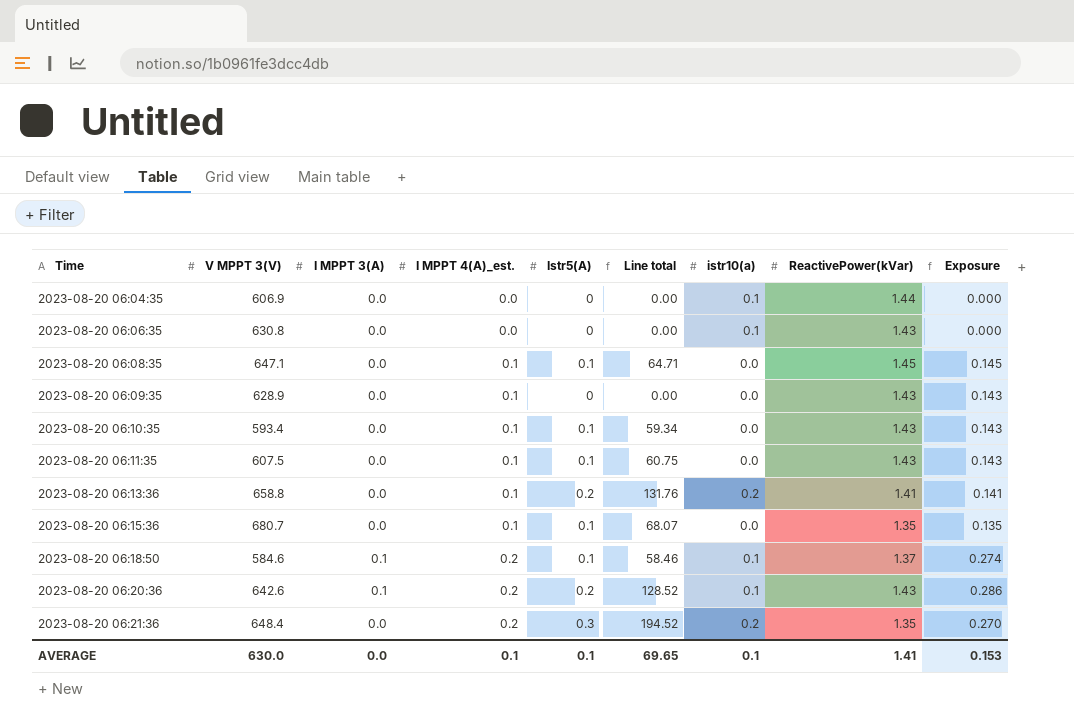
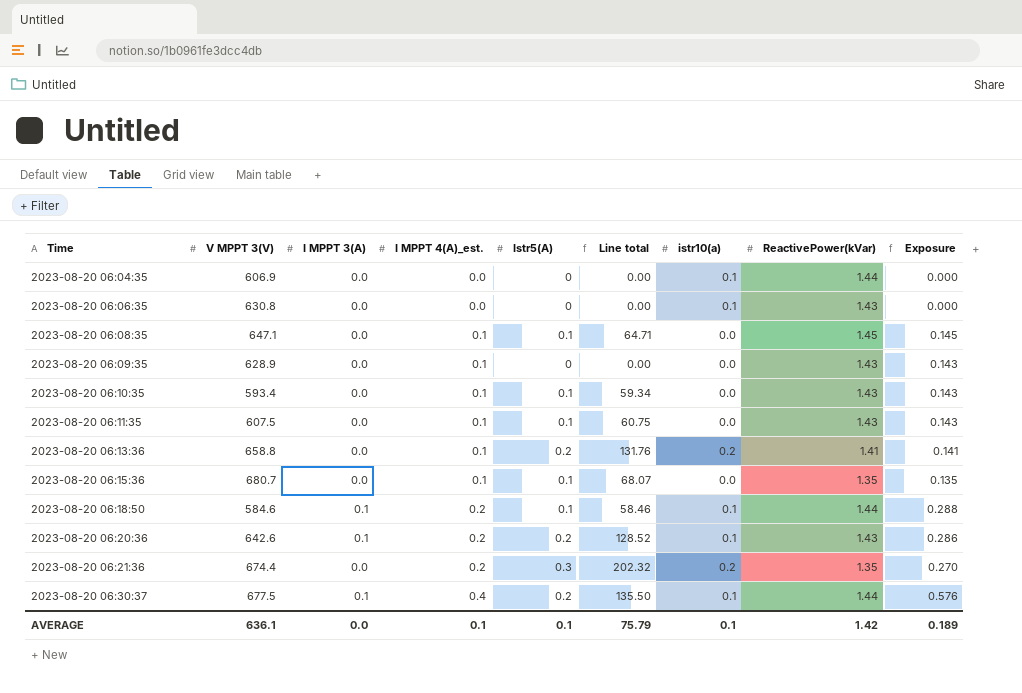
2023-08-20 06:18:50 | ReactivePower(kVar): 1.37 -> 1.44
2023-08-20 06:18:50 | Exposure: 0.274 -> 0.288
2023-08-20 06:21:36 | V MPPT 3(V): 648.4 -> 674.4
2023-08-20 06:21:36 | Line total: 194.52 -> 202.32
row 2023-08-20 06:30:37: none -> 677.5 | 0.1 | 0.4 | 0.2 | 135.50 | 0.1 | 1.44 | 0.576
AVERAGE | V MPPT 3(V): 630.0 -> 636.1
AVERAGE | Line total: 69.65 -> 75.79
AVERAGE | ReactivePower(kVar): 1.41 -> 1.42
AVERAGE | Exposure: 0.153 -> 0.189

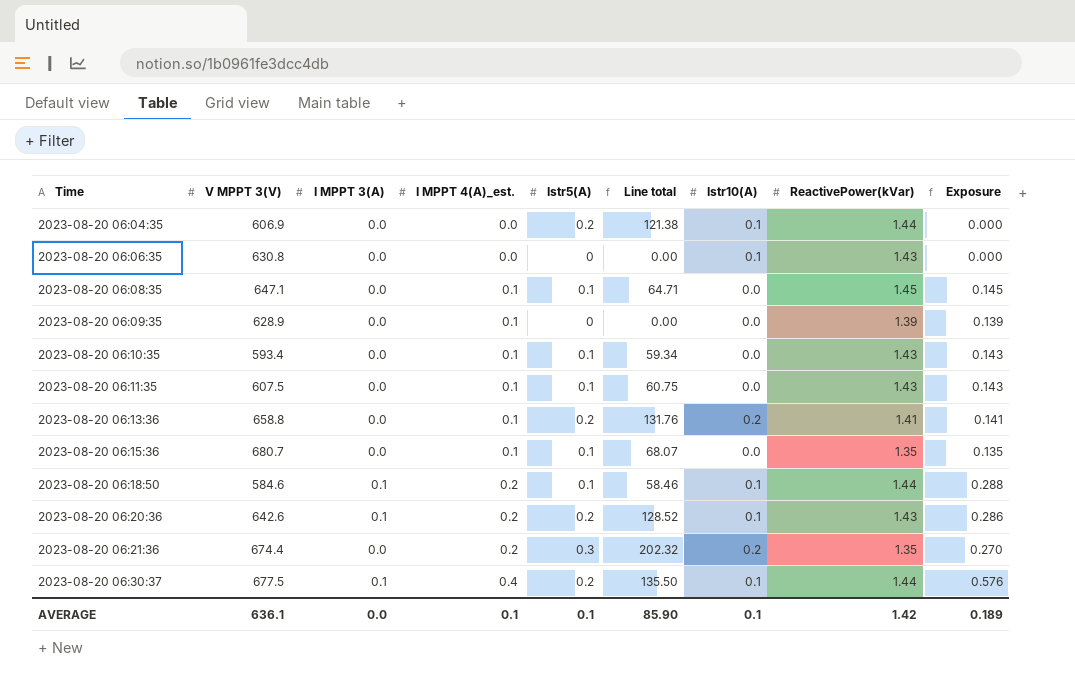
column name: istr10(a) -> Istr10(A)
2023-08-20 06:04:35 | Istr5(A): 0 -> 0.2
2023-08-20 06:04:35 | Line total: 0.00 -> 121.38
2023-08-20 06:09:35 | ReactivePower(kVar): 1.43 -> 1.39
2023-08-20 06:09:35 | Exposure: 0.143 -> 0.139
AVERAGE | Line total: 75.79 -> 85.90

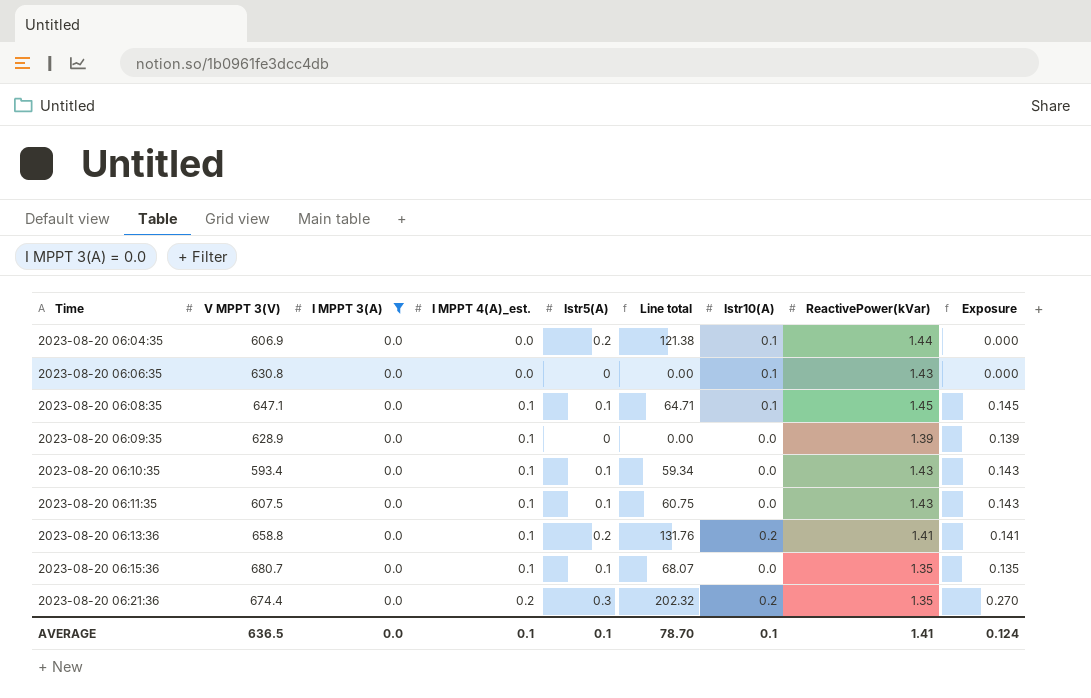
filter: none -> I MPPT 3(A) = 0.0
2023-08-20 06:08:35 | Istr10(A): 0.0 -> 0.1
AVERAGE | V MPPT 3(V): 636.1 -> 636.5
AVERAGE | Line total: 85.90 -> 78.70
AVERAGE | ReactivePower(kVar): 1.42 -> 1.41
AVERAGE | Exposure: 0.189 -> 0.124

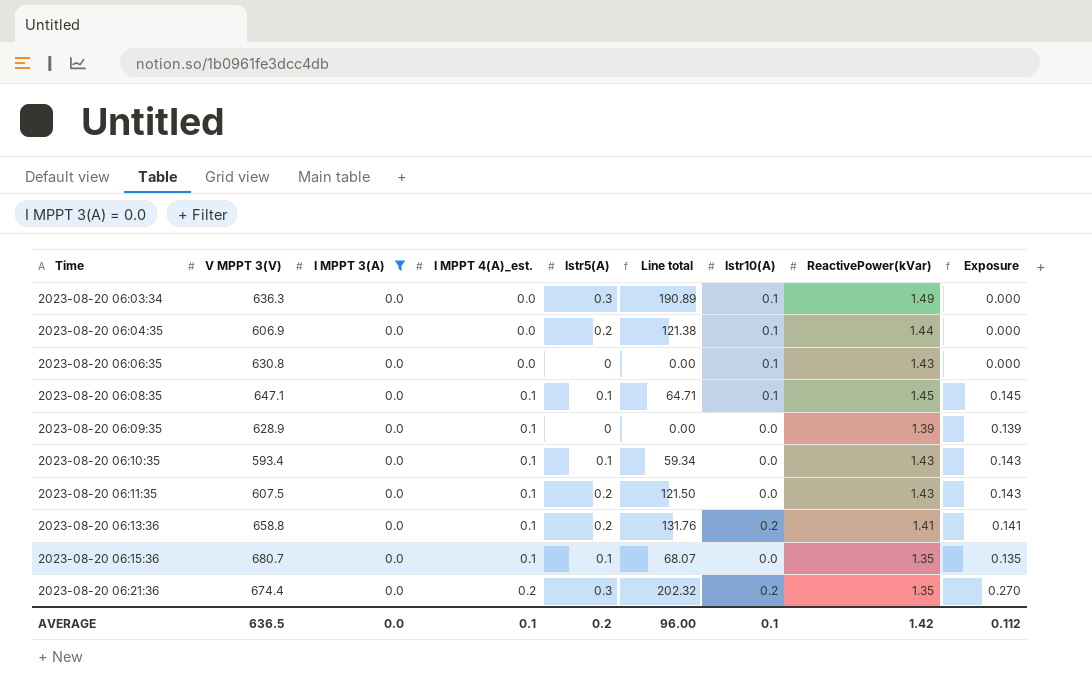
row 2023-08-20 06:03:34: none -> 636.3 | 0.0 | 0.0 | 0.3 | 190.89 | 0.1 | 1.49 | 0.000
2023-08-20 06:11:35 | Istr5(A): 0.1 -> 0.2
2023-08-20 06:11:35 | Line total: 60.75 -> 121.50
AVERAGE | Istr5(A): 0.1 -> 0.2
AVERAGE | Line total: 78.70 -> 96.00
AVERAGE | ReactivePower(kVar): 1.41 -> 1.42
AVERAGE | Exposure: 0.124 -> 0.112

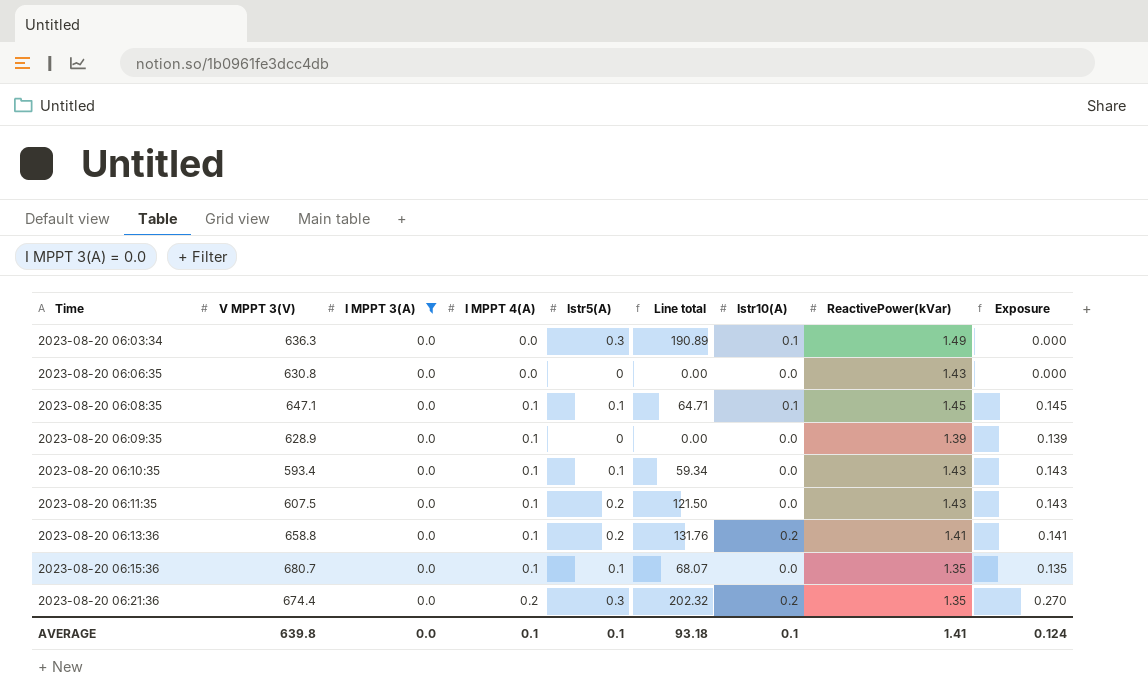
column name: I MPPT 4(A)_est. -> I MPPT 4(A)
row 2023-08-20 06:04:35: 606.9 | 0.0 | 0.0 | 0.2 | 121.38 | 0.1 | 1.44 | 0.000 -> none
2023-08-20 06:06:35 | Istr10(A): 0.1 -> 0.0
AVERAGE | V MPPT 3(V): 636.5 -> 639.8
AVERAGE | Istr5(A): 0.2 -> 0.1
AVERAGE | Line total: 96.00 -> 93.18
AVERAGE | ReactivePower(kVar): 1.42 -> 1.41
AVERAGE | Exposure: 0.112 -> 0.124

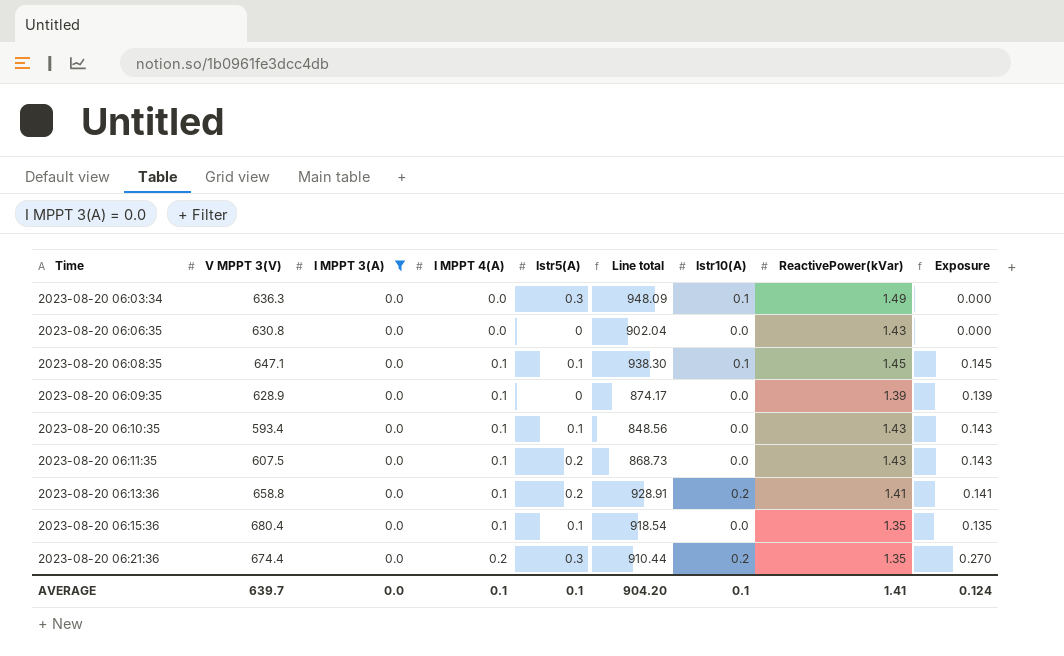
column Line total | formula: [V MPPT 3(V)] * [Istr5(A)] -> [V MPPT 3(V)] * [ReactivePower(kVar)]
2023-08-20 06:15:36 | V MPPT 3(V): 680.7 -> 680.4
AVERAGE | V MPPT 3(V): 639.8 -> 639.7
AVERAGE | Line total: 93.18 -> 904.20

